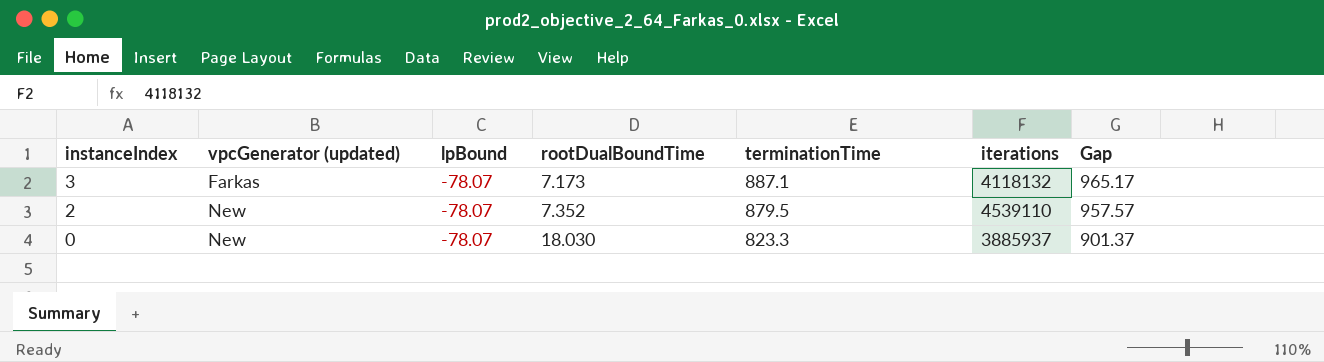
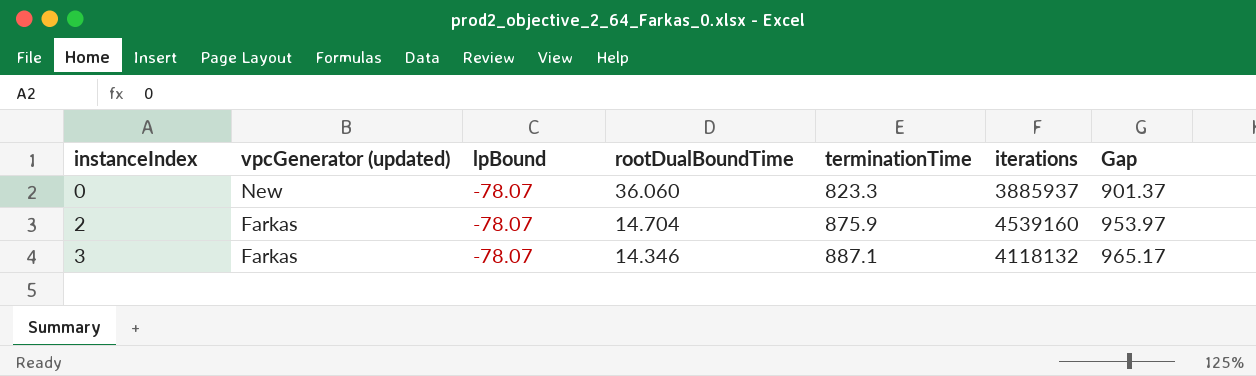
row order: instanceIndex descending -> instanceIndex ascending
0 | rootDualBoundTime: 18.030 -> 36.060
2 | vpcGenerator (updated): New -> Farkas
2 | rootDualBoundTime: 7.352 -> 14.704
2 | terminationTime: 879.5 -> 875.9
2 | iterations: 4539110 -> 4539160
2 | Gap: 957.57 -> 953.97
3 | rootDualBoundTime: 7.173 -> 14.346

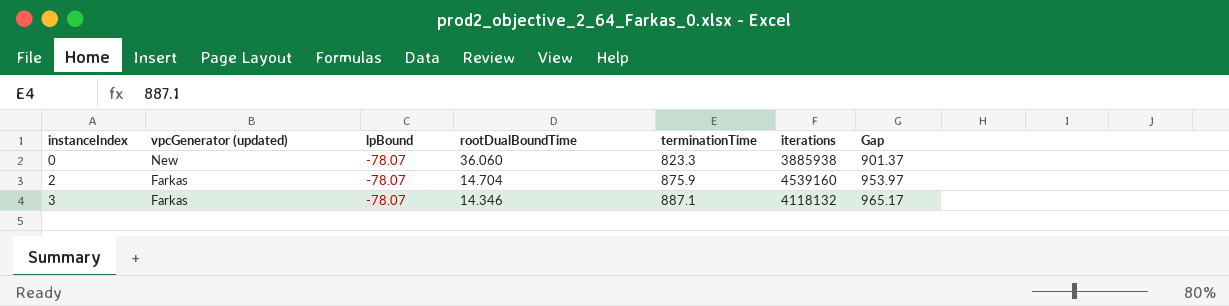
0 | iterations: 3885937 -> 3885938

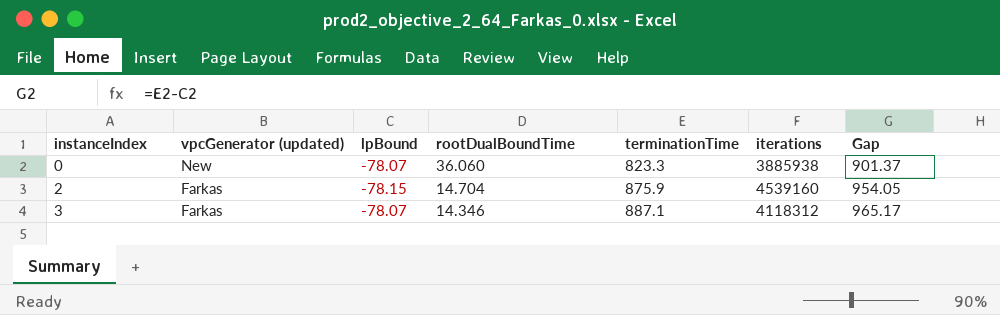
2 | lpBound: -78.07 -> -78.15
2 | Gap: 953.97 -> 954.05
3 | iterations: 4118132 -> 4118312

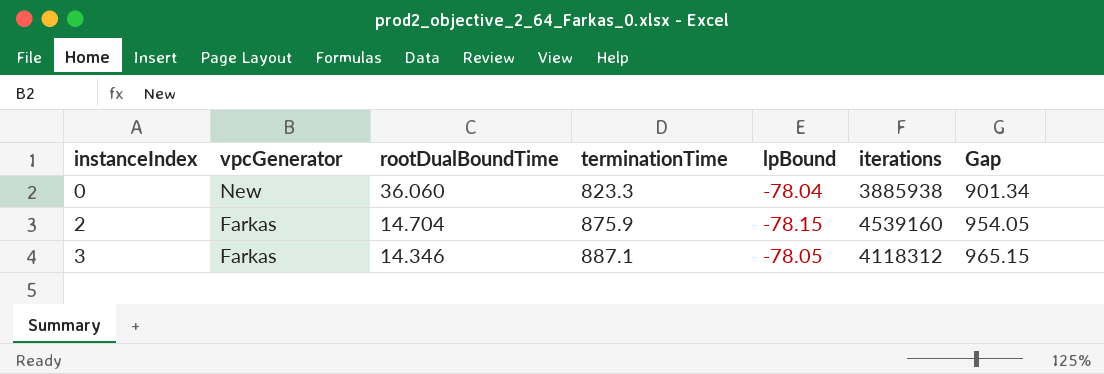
column name: vpcGenerator (updated) -> vpcGenerator
column lpBound | position: 3 -> 5
0 | lpBound: -78.07 -> -78.04
0 | Gap: 901.37 -> 901.34
3 | lpBound: -78.07 -> -78.05
3 | Gap: 965.17 -> 965.15

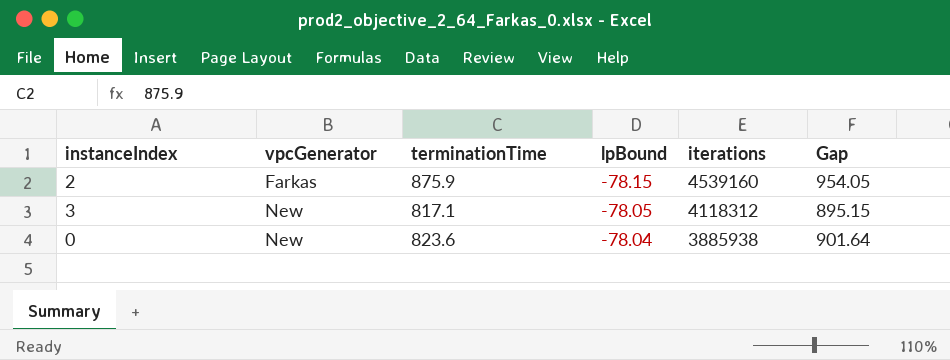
row order: instanceIndex ascending -> vpcGenerator ascending
column rootDualBoundTime | position: 3 -> none
3 | vpcGenerator: Farkas -> New
3 | terminationTime: 887.1 -> 817.1
3 | Gap: 965.15 -> 895.15
0 | terminationTime: 823.3 -> 823.6
0 | Gap: 901.34 -> 901.64

